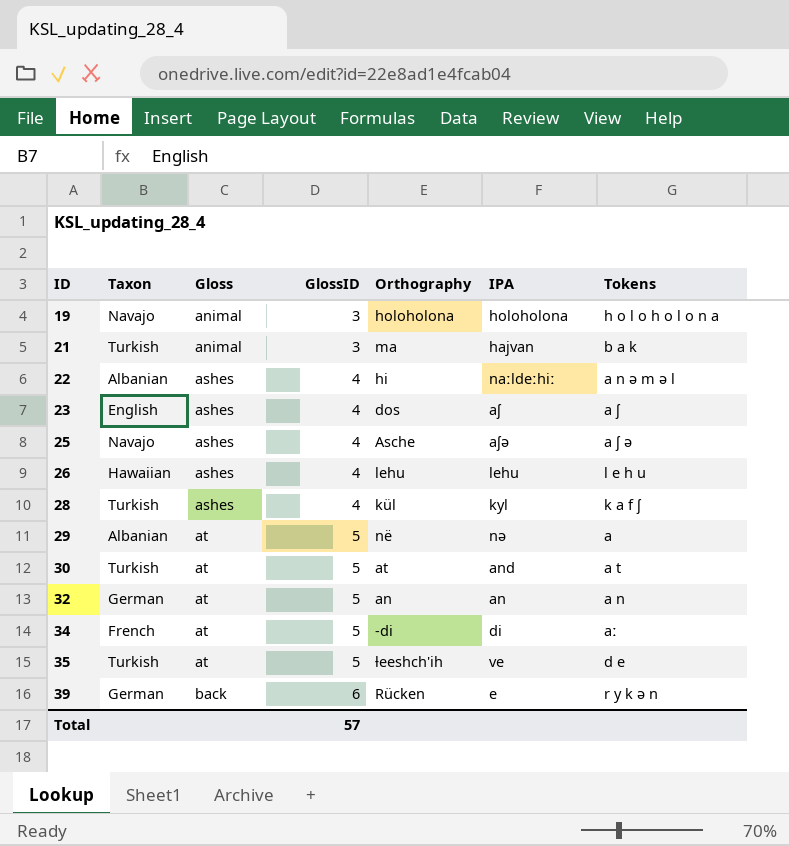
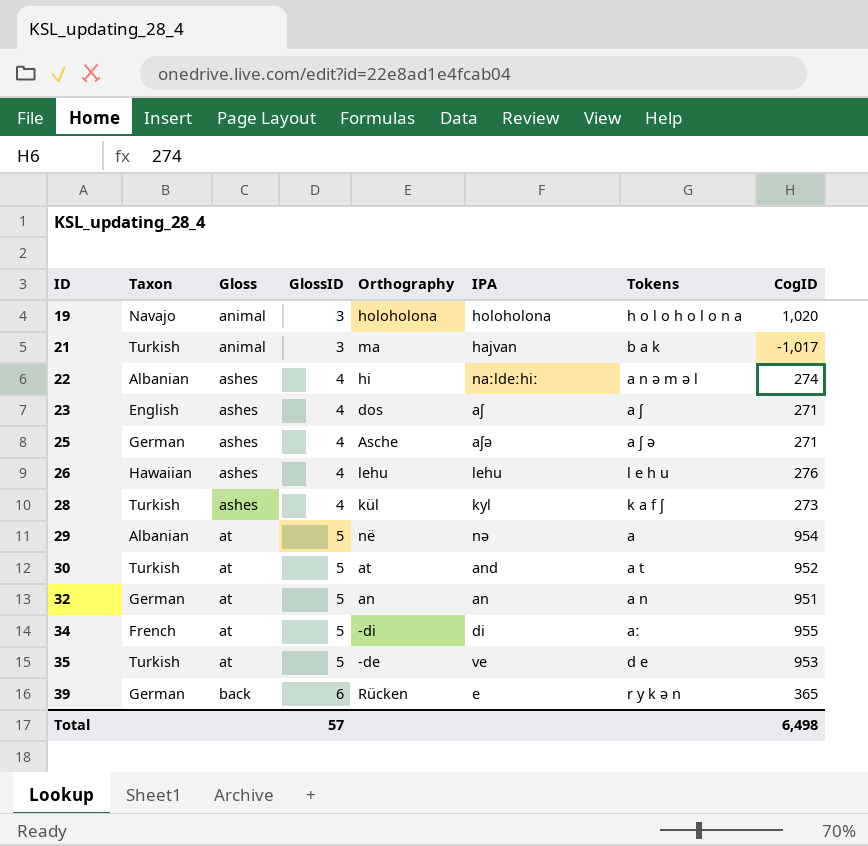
column CogID | position: none -> 8
25 | Taxon: Navajo -> German
35 | Orthography: ƚeeshch'ih -> -de

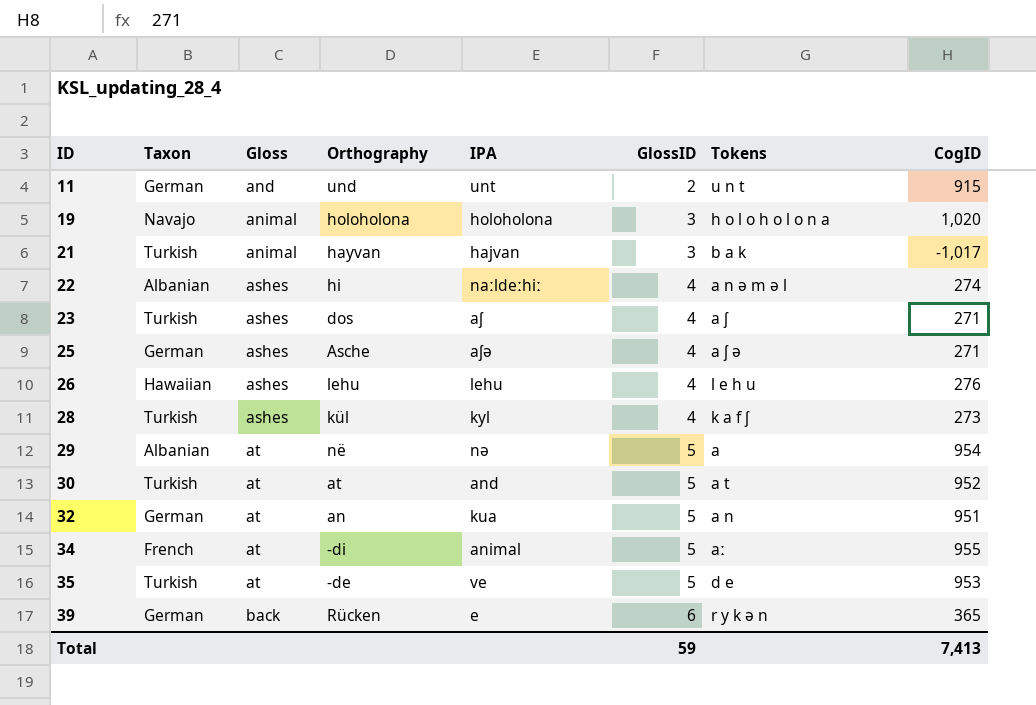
column GlossID | position: 4 -> 6
row 11: none -> German | and | und | unt | 2 | u n t | 915
21 | Orthography: ma -> hayvan
23 | Taxon: English -> Turkish
32 | IPA: an -> kua
34 | IPA: di -> animal
Total | GlossID: 57 -> 59
Total | CogID: 6,498 -> 7,413

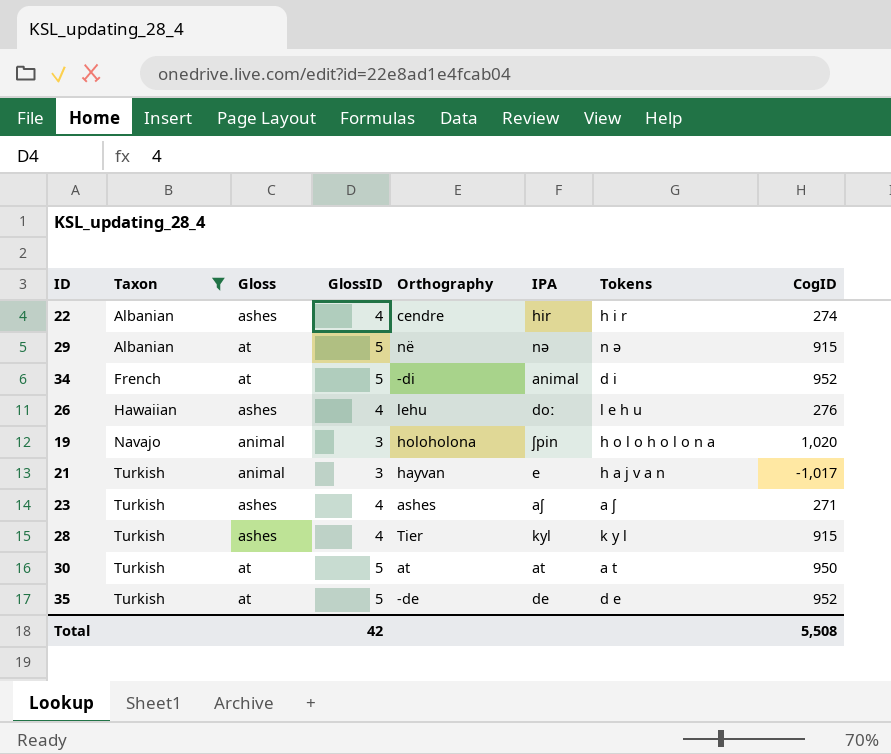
filter: none -> Taxon != German
row order: ID ascending -> Taxon ascending
column GlossID | position: 6 -> 4
22 | Orthography: hi -> cendre
22 | IPA: naːldeːhiː -> hir
22 | Tokens: a n ə m ə l -> h i r
29 | Tokens: a -> n ə
29 | CogID: 954 -> 915
34 | Tokens: aː -> d i
34 | CogID: 955 -> 952
26 | IPA: lehu -> doː
19 | IPA: holoholona -> ʃpin
21 | IPA: hajvan -> e
21 | Tokens: b a k -> h a j v a n
23 | Orthography: dos -> ashes
28 | Orthography: kül -> Tier
28 | Tokens: k a f ʃ -> k y l
28 | CogID: 273 -> 915
30 | IPA: and -> at
30 | CogID: 952 -> 950
35 | IPA: ve -> de
35 | CogID: 953 -> 952
Total | GlossID: 59 -> 42
Total | CogID: 7,413 -> 5,508

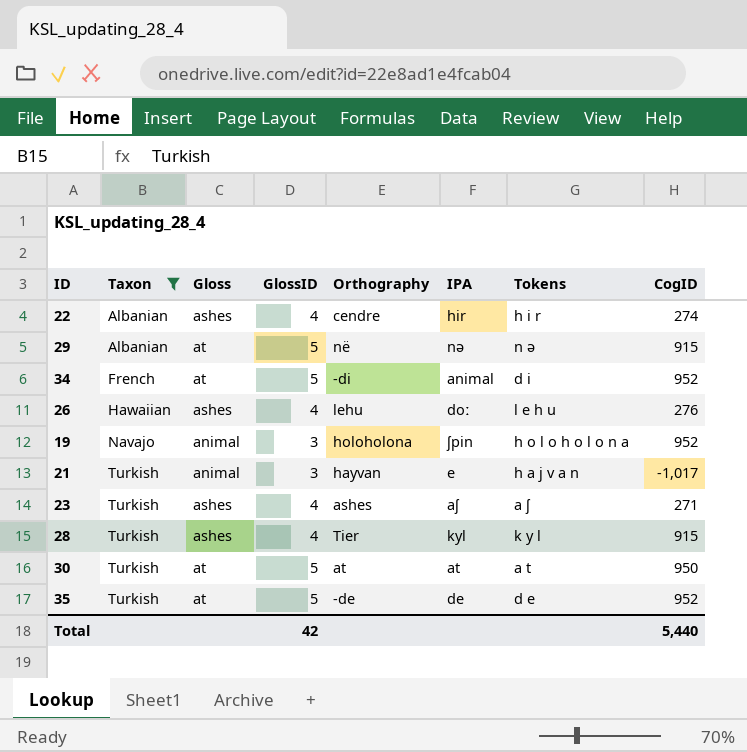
19 | CogID: 1,020 -> 952
Total | CogID: 5,508 -> 5,440

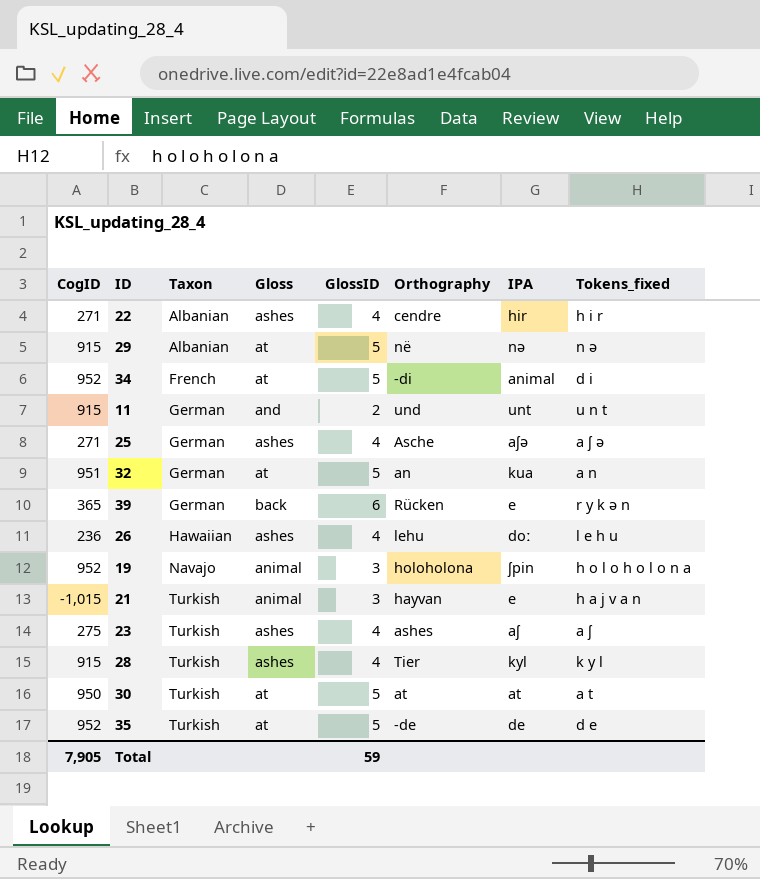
filter: Taxon != German -> none
column CogID | position: 8 -> 1
column name: Tokens -> Tokens_fixed
22 | CogID: 274 -> 271
26 | CogID: 276 -> 236
21 | CogID: -1,017 -> -1,015
23 | CogID: 271 -> 275
Total | CogID: 5,440 -> 7,905
Total | GlossID: 42 -> 59

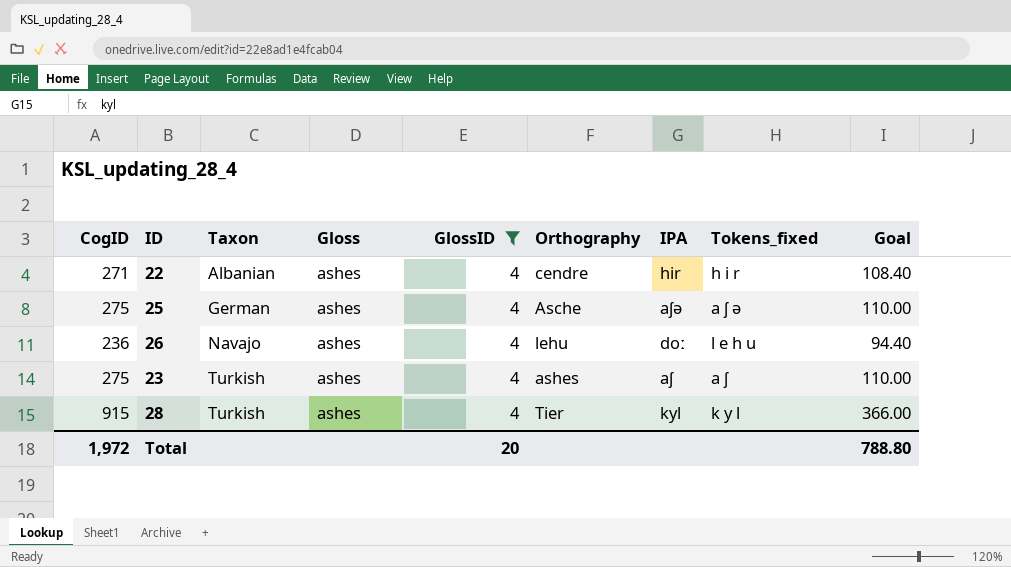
filter: none -> GlossID = 4
column Goal | formula: none -> [CogID] * 0.4
25 | CogID: 271 -> 275
26 | Taxon: Hawaiian -> Navajo
Total | CogID: 7,905 -> 1,972
Total | GlossID: 59 -> 20

